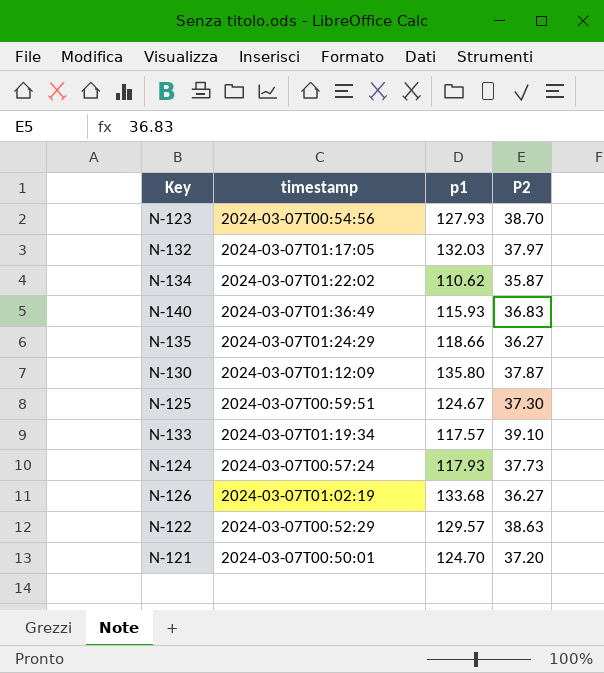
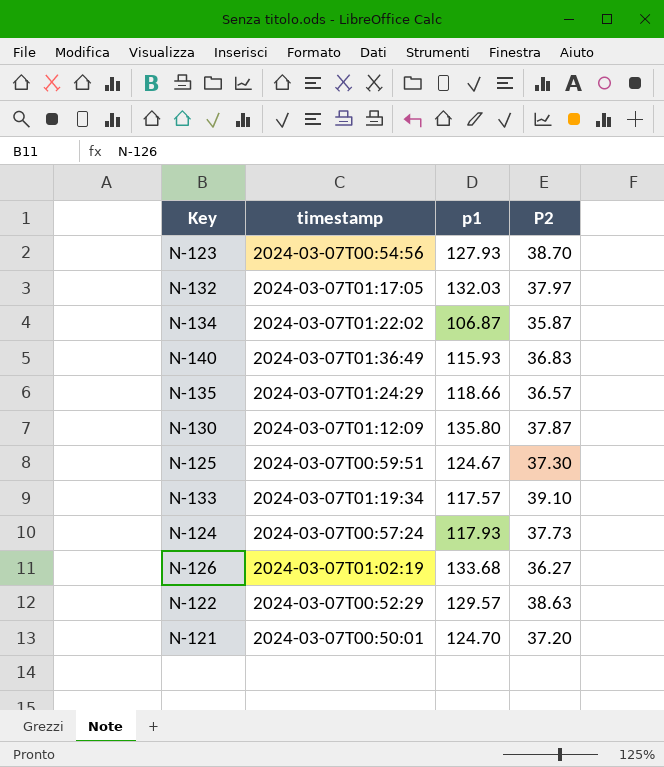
N-134 | p1: 110.62 -> 106.87
N-135 | P2: 36.27 -> 36.57

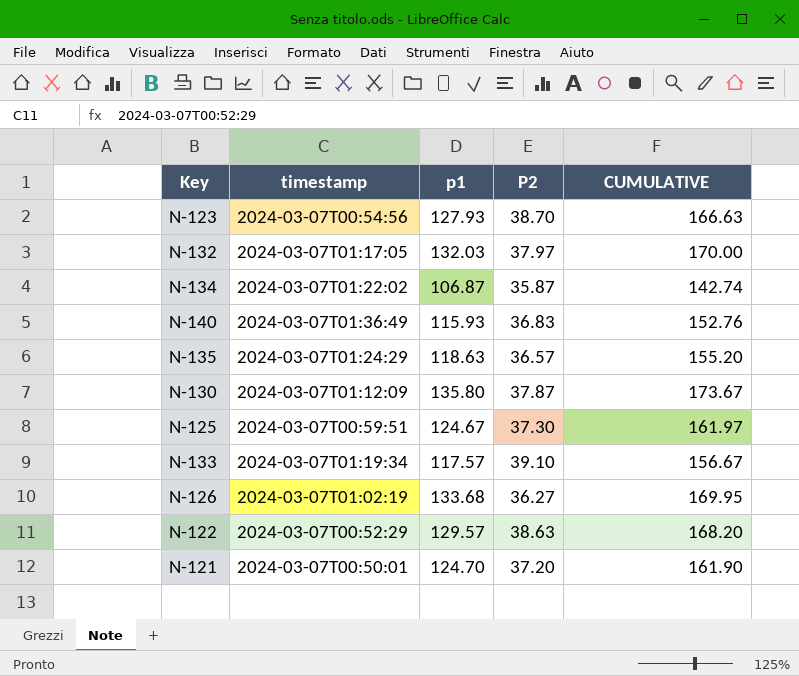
column CUMULATIVE | formula: none -> [p1] + [P2]
row N-124: 2024-03-07T00:57:24 | 117.93 | 37.73 -> none
N-135 | p1: 118.66 -> 118.63

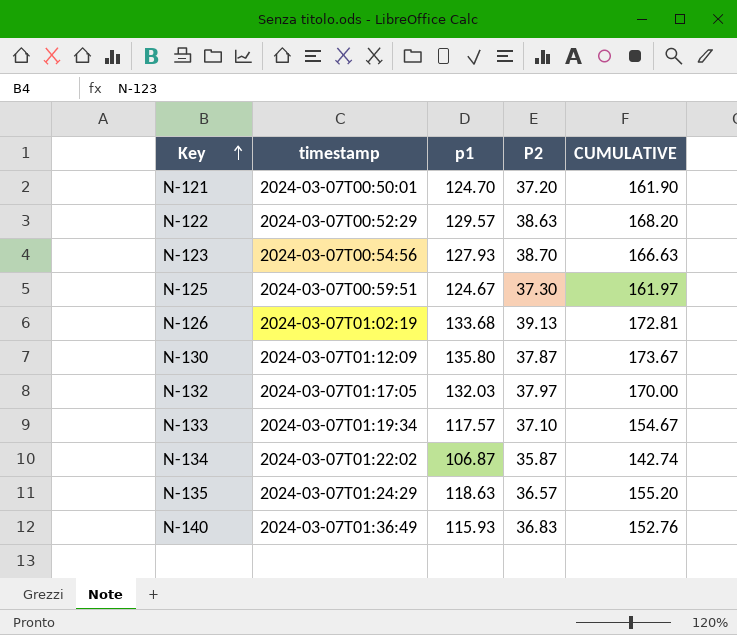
row order: none -> Key ascending
N-126 | P2: 36.27 -> 39.13
N-126 | CUMULATIVE: 169.95 -> 172.81
N-133 | P2: 39.10 -> 37.10
N-133 | CUMULATIVE: 156.67 -> 154.67

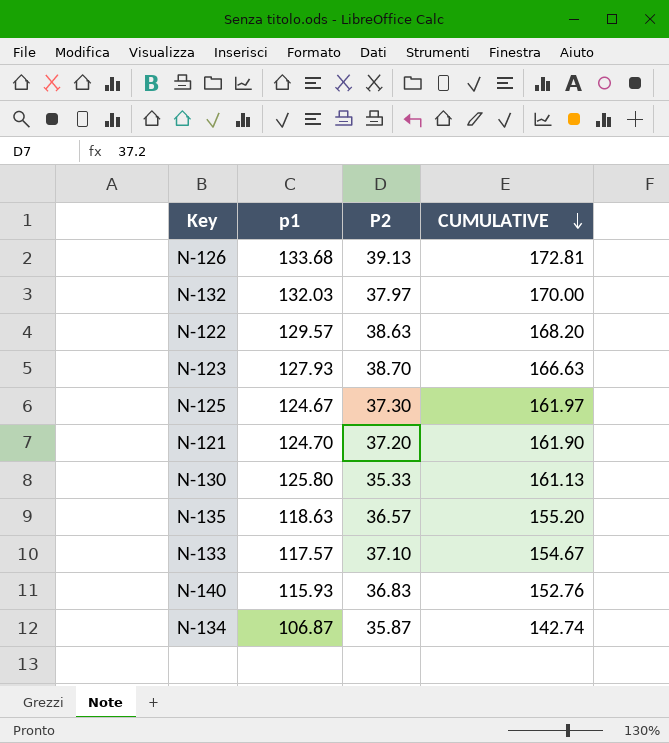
row order: Key ascending -> CUMULATIVE descending
column timestamp | position: 2 -> none
N-130 | p1: 135.80 -> 125.80
N-130 | P2: 37.87 -> 35.33
N-130 | CUMULATIVE: 173.67 -> 161.13

